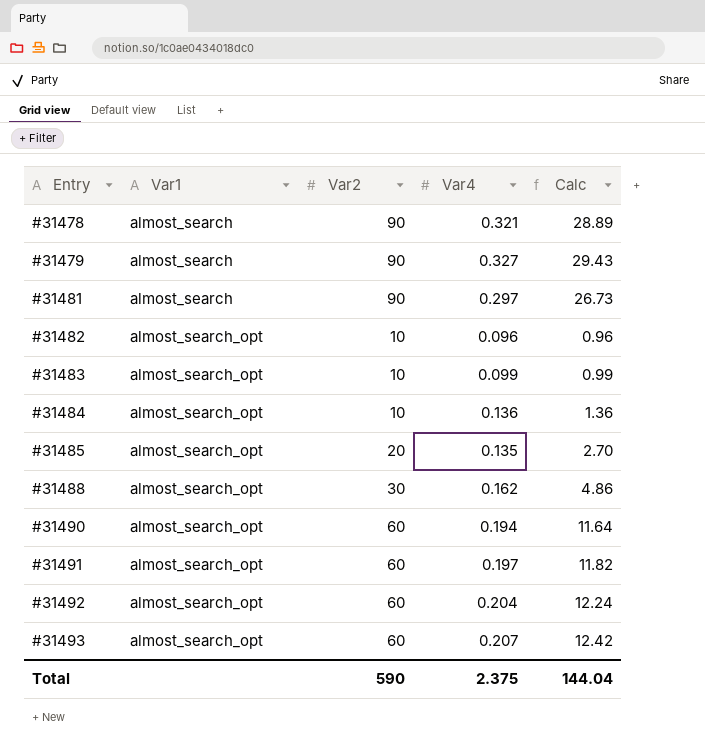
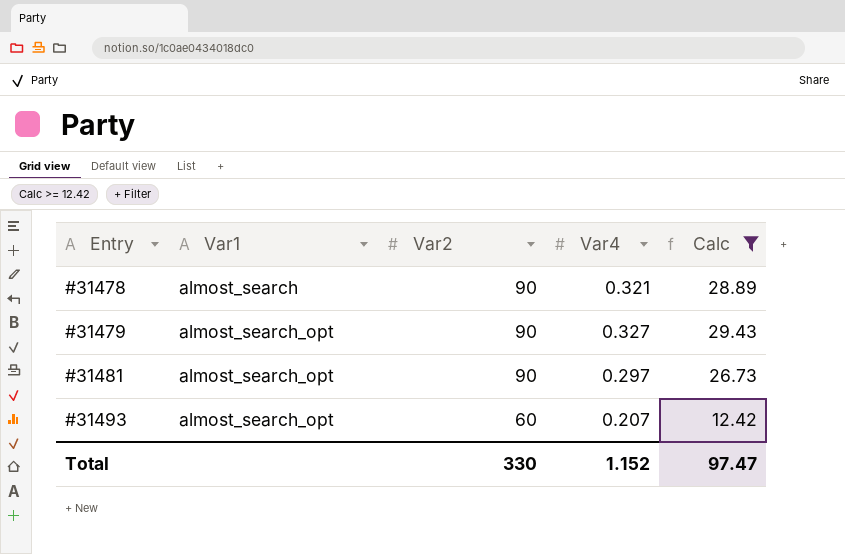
filter: none -> Calc >= 12.42
#31479 | Var1: almost_search -> almost_search_opt
#31481 | Var1: almost_search -> almost_search_opt
Total | Var2: 590 -> 330
Total | Var4: 2.375 -> 1.152
Total | Calc: 144.04 -> 97.47

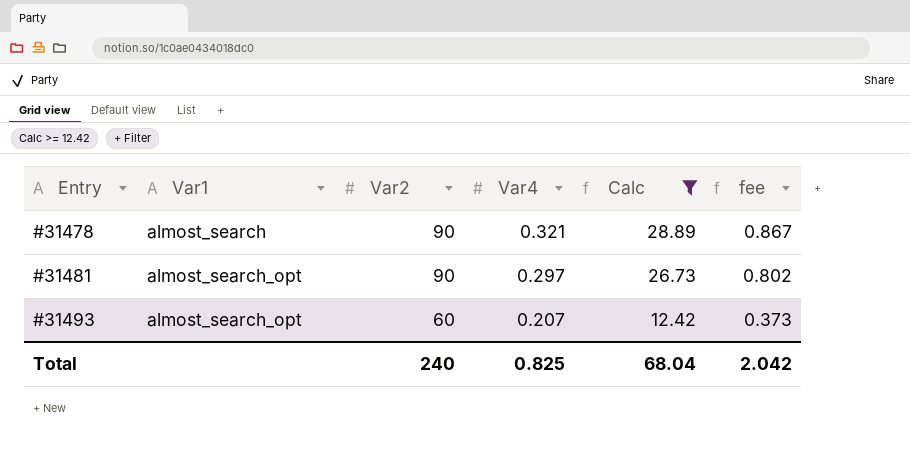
column fee | formula: none -> [Calc] * 0.03
row #31479: almost_search_opt | 90 | 0.327 | 29.43 -> none
Total | Var2: 330 -> 240
Total | Var4: 1.152 -> 0.825
Total | Calc: 97.47 -> 68.04

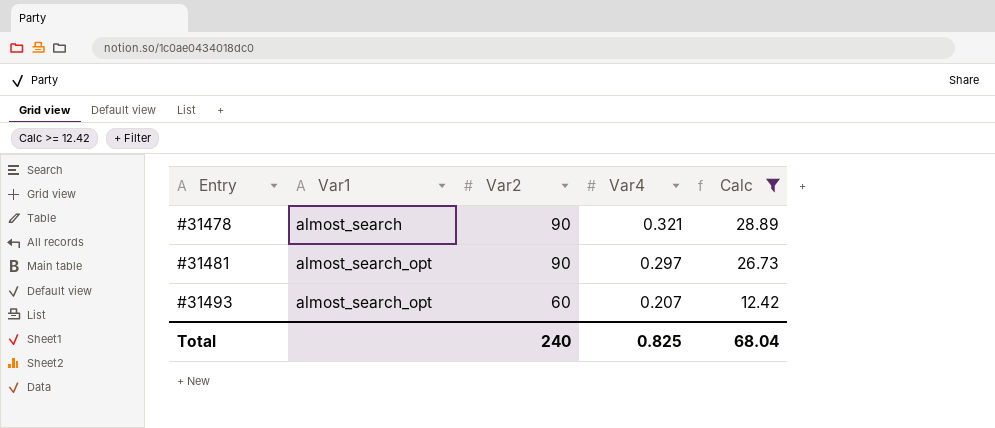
column fee | formula: [Calc] * 0.03 -> none

